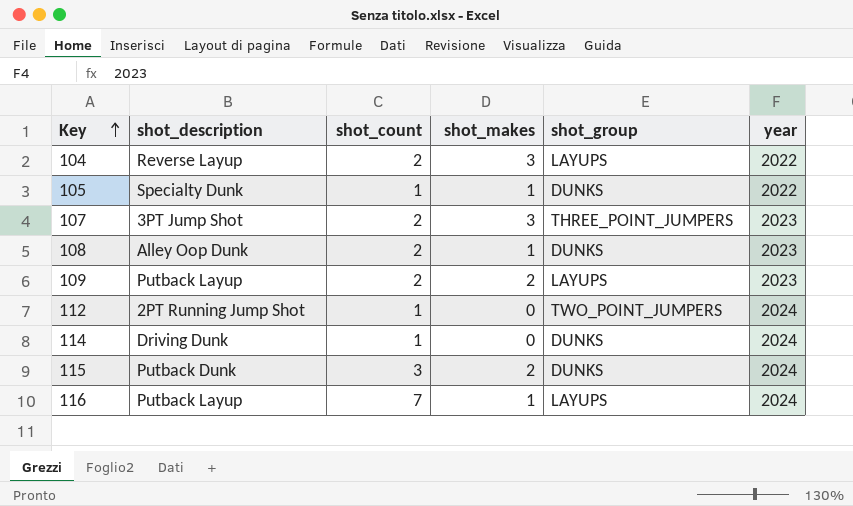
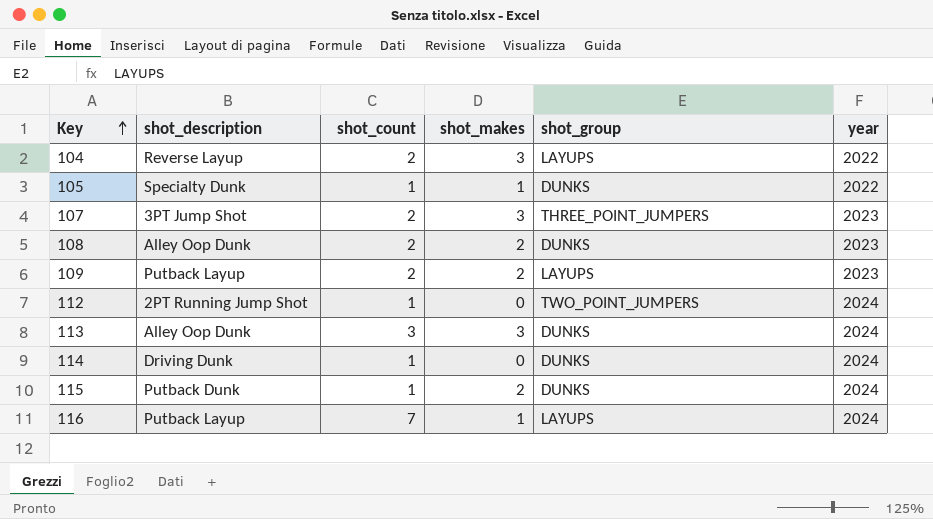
108 | shot_makes: 1 -> 2
row 113: none -> Alley Oop Dunk | 3 | 3 | DUNKS | 2024
115 | shot_count: 3 -> 1

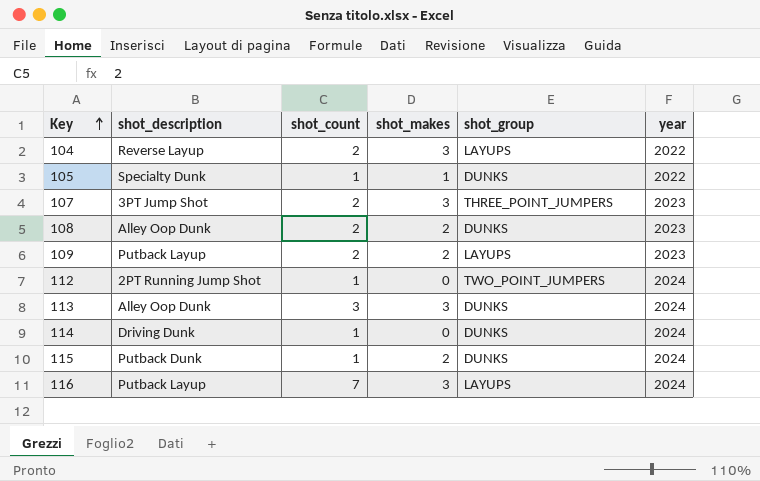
116 | shot_makes: 1 -> 3

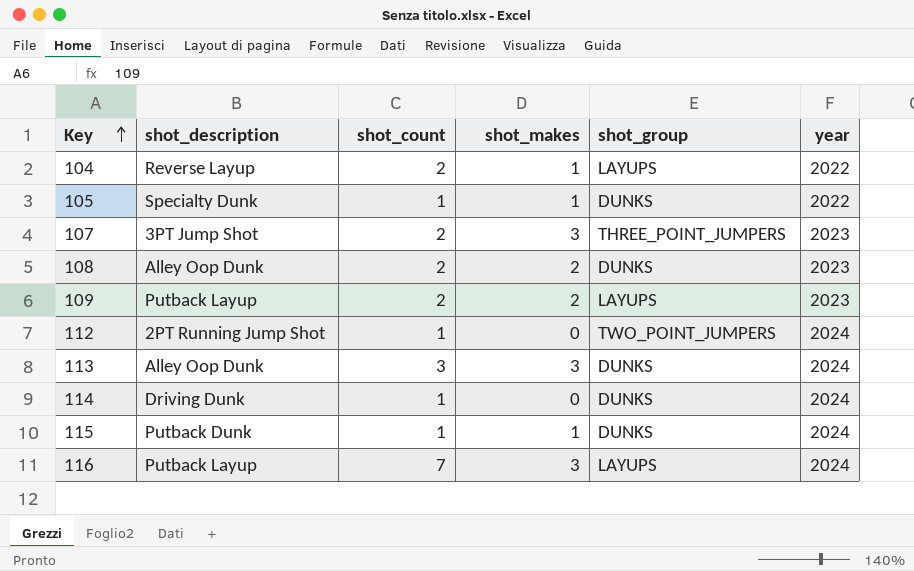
104 | shot_makes: 3 -> 1
115 | shot_makes: 2 -> 1

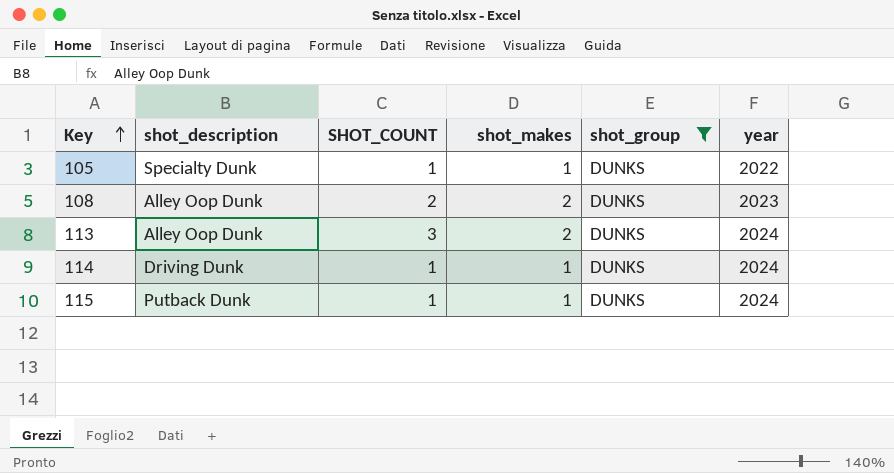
filter: none -> shot_group = DUNKS
column name: shot_count -> SHOT_COUNT
113 | shot_makes: 3 -> 2
114 | shot_makes: 0 -> 1

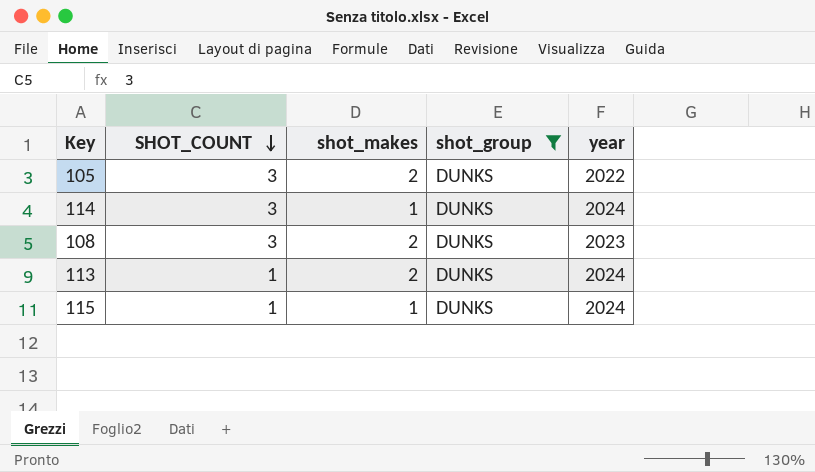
row order: Key ascending -> SHOT_COUNT descending
column shot_description | position: 2 -> none
105 | SHOT_COUNT: 1 -> 3
105 | shot_makes: 1 -> 2
114 | SHOT_COUNT: 1 -> 3
108 | SHOT_COUNT: 2 -> 3
113 | SHOT_COUNT: 3 -> 1

